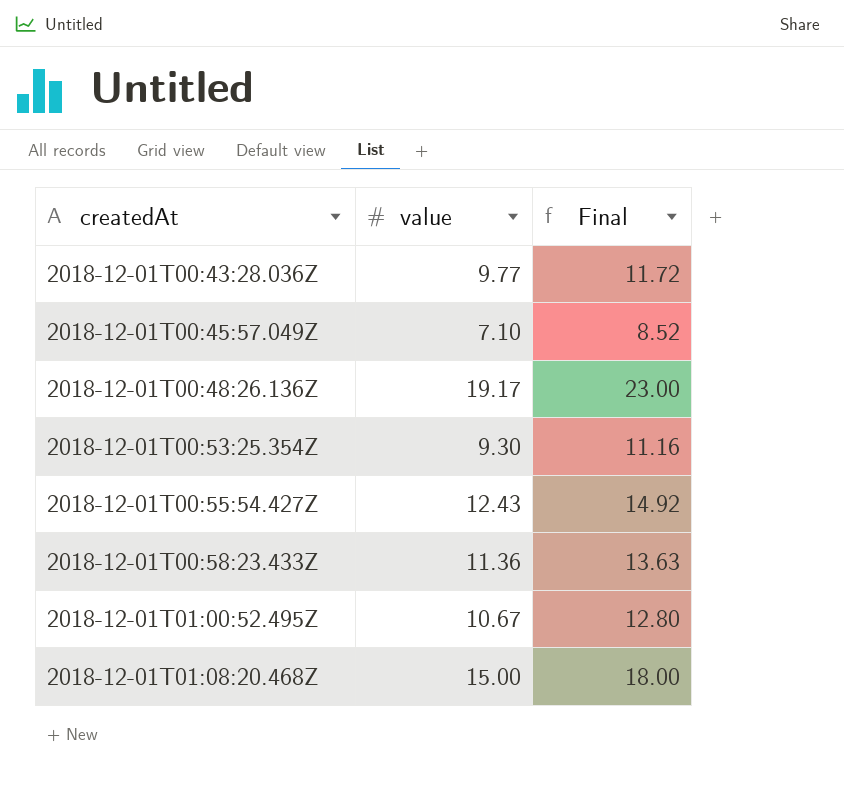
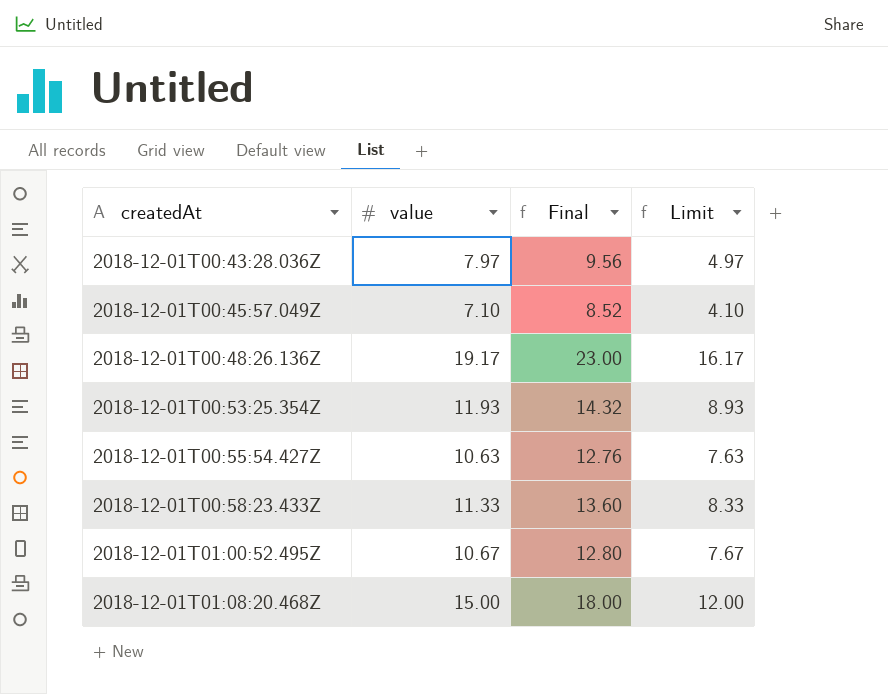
column Limit | formula: none -> [value] - 3
2018-12-01T00:43:28.036Z | value: 9.77 -> 7.97
2018-12-01T00:43:28.036Z | Final: 11.72 -> 9.56
2018-12-01T00:53:25.354Z | value: 9.30 -> 11.93
2018-12-01T00:53:25.354Z | Final: 11.16 -> 14.32
2018-12-01T00:55:54.427Z | value: 12.43 -> 10.63
2018-12-01T00:55:54.427Z | Final: 14.92 -> 12.76
2018-12-01T00:58:23.433Z | value: 11.36 -> 11.33
2018-12-01T00:58:23.433Z | Final: 13.63 -> 13.60

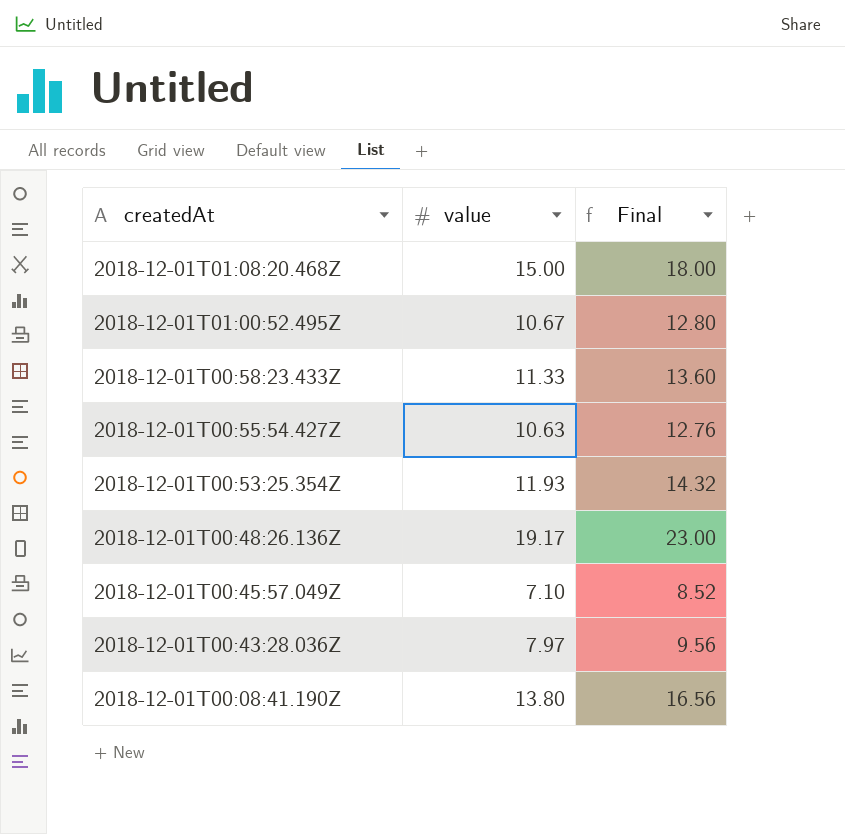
row order: createdAt ascending -> createdAt descending
column Limit | formula: [value] - 3 -> none
row 2018-12-01T00:08:41.190Z: none -> 13.80 | 16.56

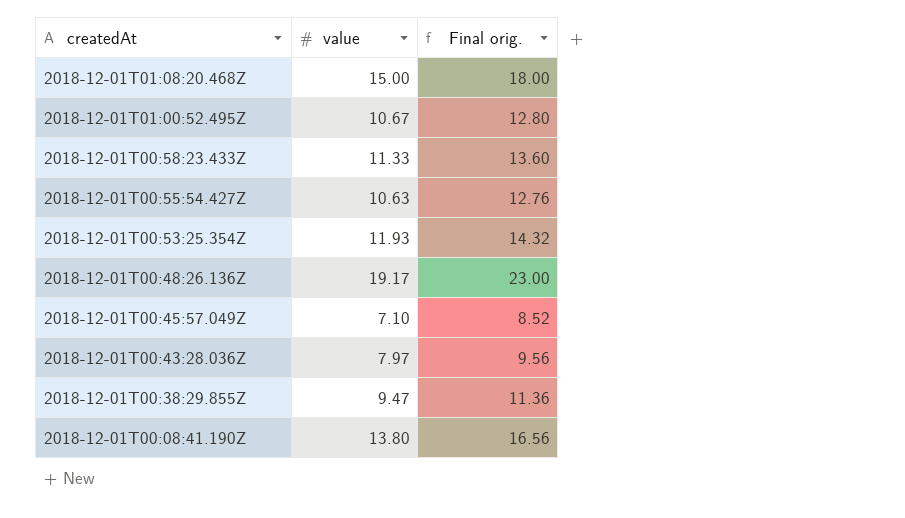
column name: Final -> Final orig.
row 2018-12-01T00:38:29.855Z: none -> 9.47 | 11.36

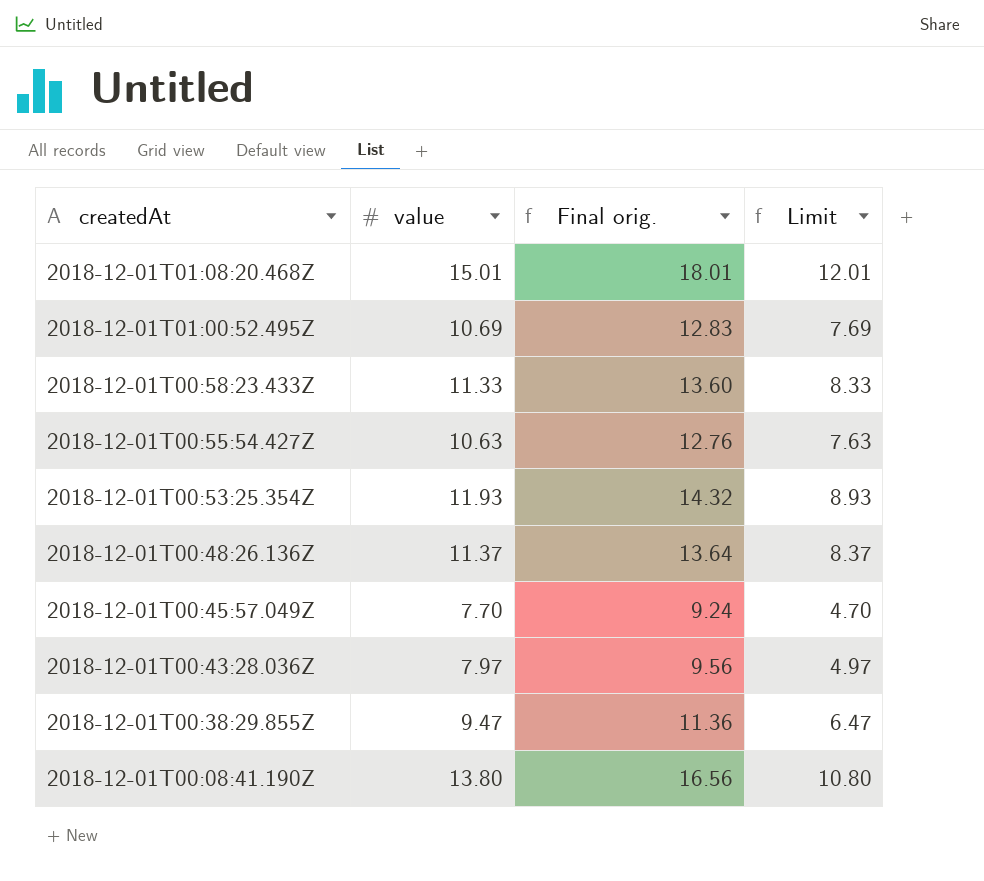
column Limit | formula: none -> [value] - 3
2018-12-01T01:08:20.468Z | value: 15.00 -> 15.01
2018-12-01T01:08:20.468Z | Final orig.: 18.00 -> 18.01
2018-12-01T01:00:52.495Z | value: 10.67 -> 10.69
2018-12-01T01:00:52.495Z | Final orig.: 12.80 -> 12.83
2018-12-01T00:48:26.136Z | value: 19.17 -> 11.37
2018-12-01T00:48:26.136Z | Final orig.: 23.00 -> 13.64
2018-12-01T00:45:57.049Z | value: 7.10 -> 7.70
2018-12-01T00:45:57.049Z | Final orig.: 8.52 -> 9.24

